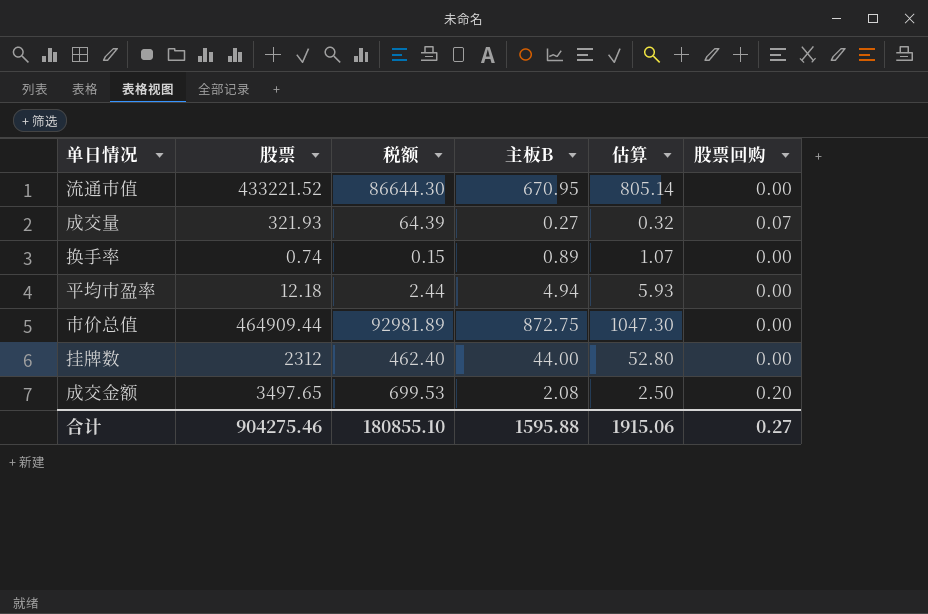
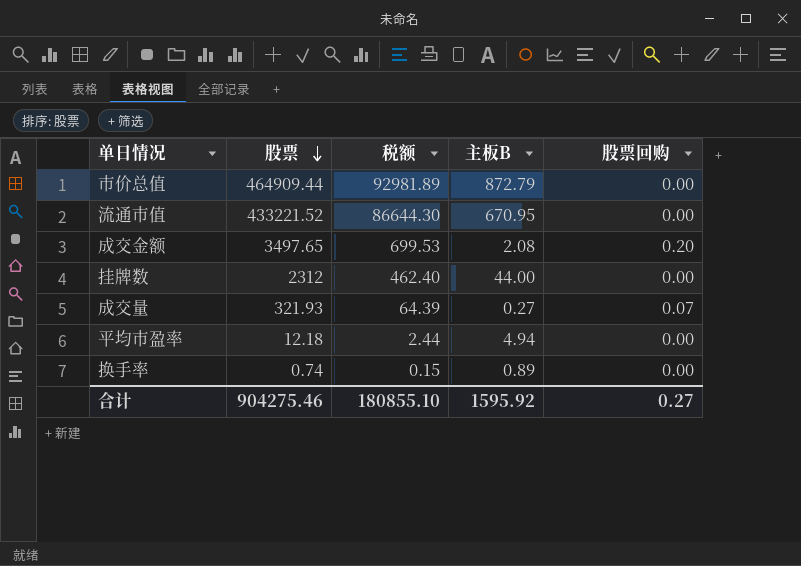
row order: none -> 股票 descending
column 估算 | formula: [主板B] * 1.2 -> none
市价总值 | 主板B: 872.75 -> 872.79
合计 | 主板B: 1595.88 -> 1595.92

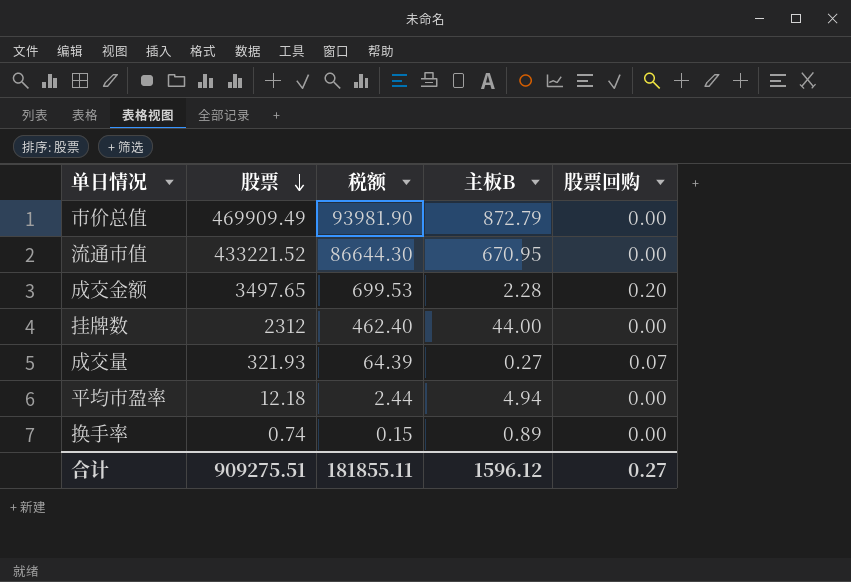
市价总值 | 股票: 464909.44 -> 469909.49
市价总值 | 税额: 92981.89 -> 93981.90
成交金额 | 主板B: 2.08 -> 2.28
合计 | 股票: 904275.46 -> 909275.51
合计 | 税额: 180855.10 -> 181855.11
合计 | 主板B: 1595.92 -> 1596.12

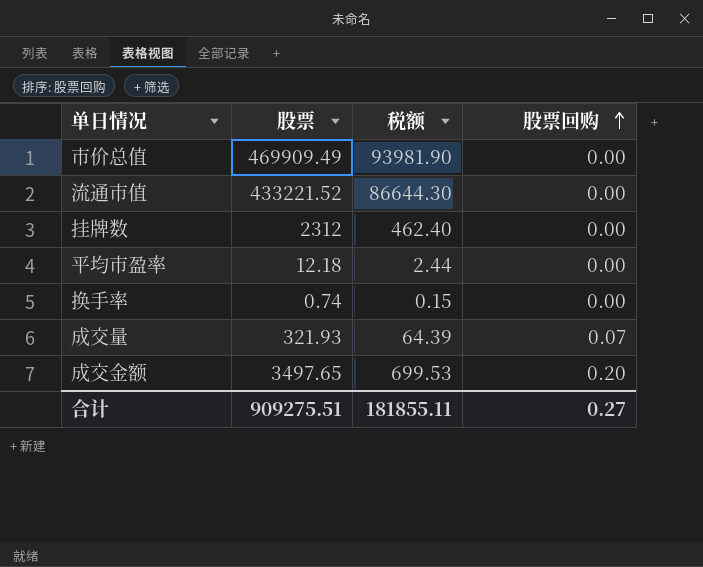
row order: 股票 descending -> 股票回购 ascending
column 主板B | position: 4 -> none

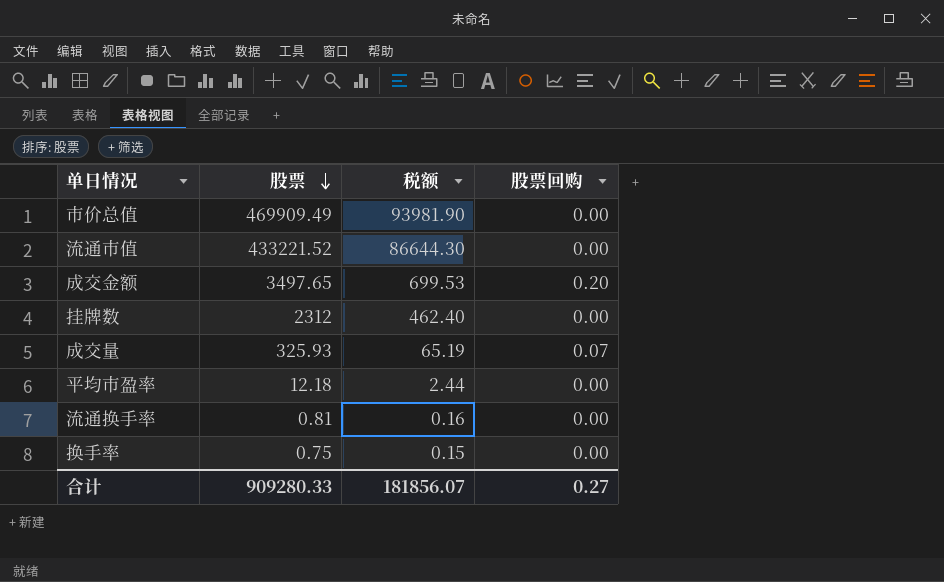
row order: 股票回购 ascending -> 股票 descending
成交量 | 股票: 321.93 -> 325.93
成交量 | 税额: 64.39 -> 65.19
row 流通换手率: none -> 0.81 | 0.16 | 0.00
换手率 | 股票: 0.74 -> 0.75
合计 | 股票: 909275.51 -> 909280.33
合计 | 税额: 181855.11 -> 181856.07

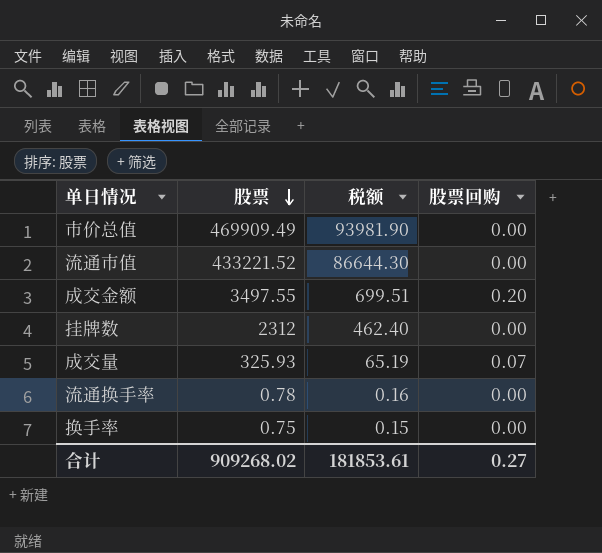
row 平均市盈率: 12.18 | 2.44 | 0.00 -> none
成交金额 | 股票: 3497.65 -> 3497.55
成交金额 | 税额: 699.53 -> 699.51
流通换手率 | 股票: 0.81 -> 0.78
合计 | 股票: 909280.33 -> 909268.02
合计 | 税额: 181856.07 -> 181853.61

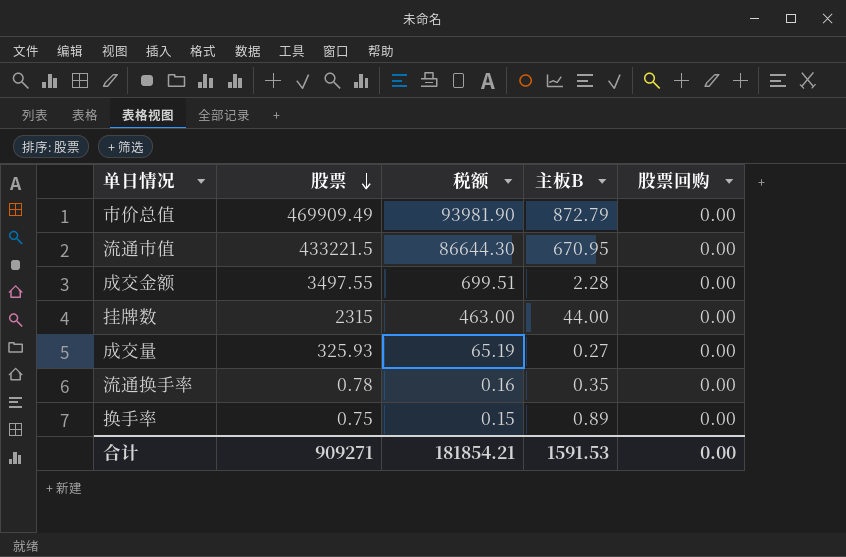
column 主板B | position: none -> 4
流通市值 | 股票: 433221.52 -> 433221.5
成交金额 | 股票回购: 0.20 -> 0.00
挂牌数 | 股票: 2312 -> 2315
挂牌数 | 税额: 462.40 -> 463.00
成交量 | 股票回购: 0.07 -> 0.00
合计 | 股票: 909268.02 -> 909271
合计 | 税额: 181853.61 -> 181854.21
合计 | 股票回购: 0.27 -> 0.00

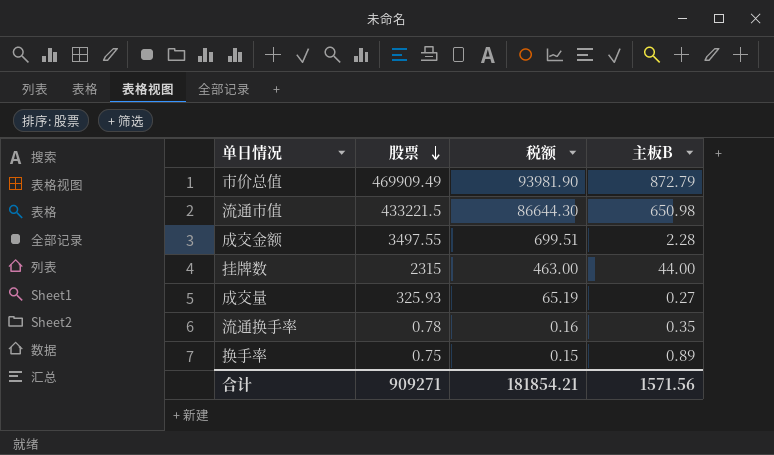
column 股票回购 | position: 5 -> none
流通市值 | 主板B: 670.95 -> 650.98
合计 | 主板B: 1591.53 -> 1571.56

